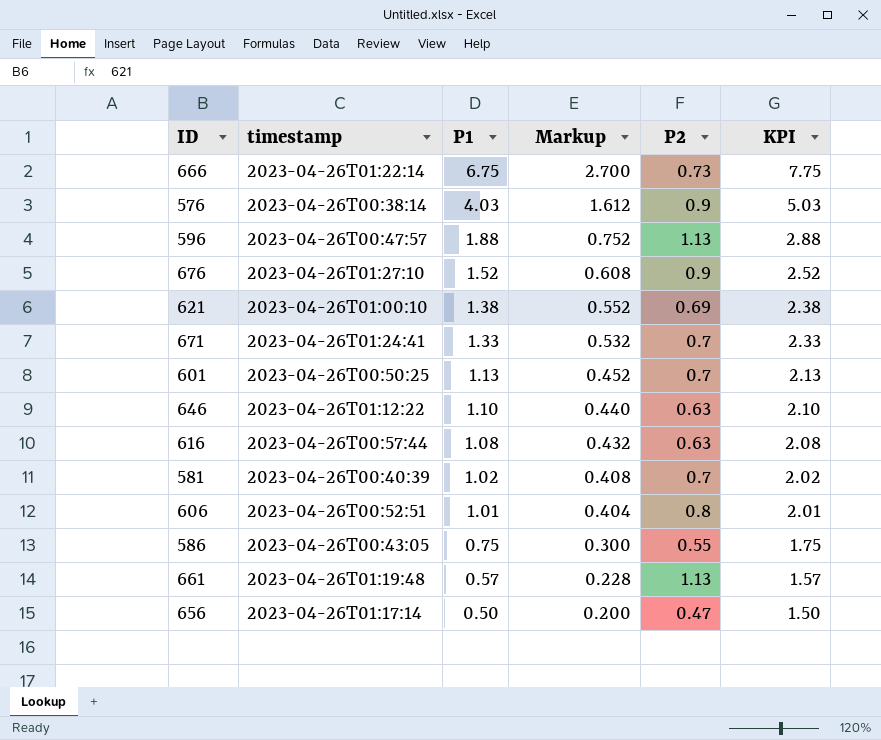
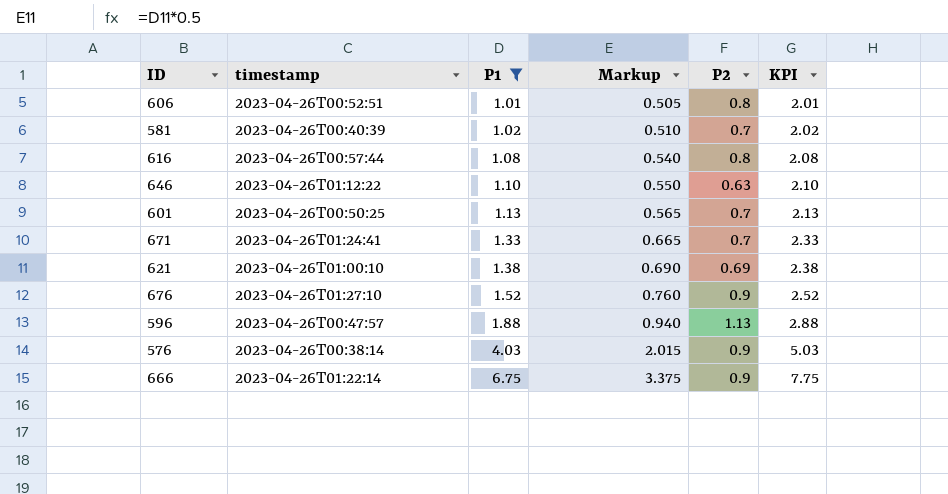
filter: none -> P1 >= 1.01
row order: P1 descending -> P1 ascending
column Markup | formula: [P1] * 0.4 -> [P1] * 0.5
616 | P2: 0.63 -> 0.8
666 | P2: 0.73 -> 0.9

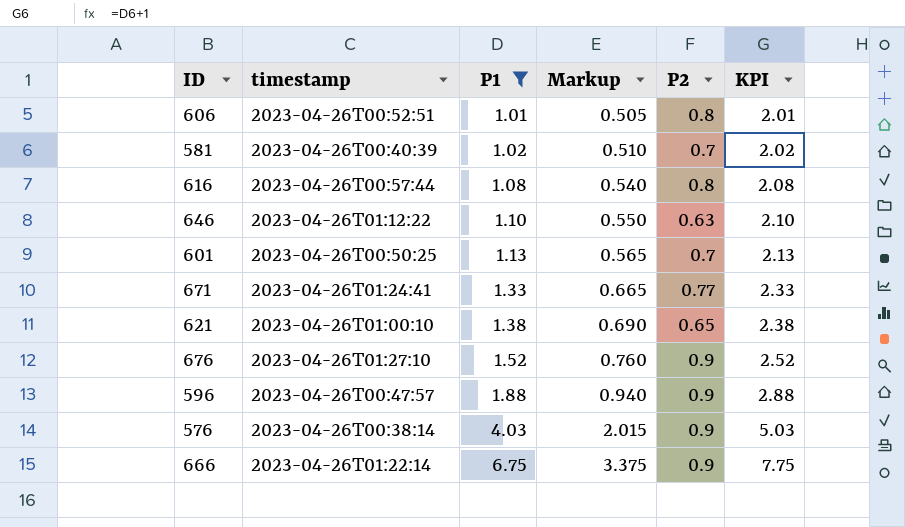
671 | P2: 0.7 -> 0.77
621 | P2: 0.69 -> 0.65
596 | P2: 1.13 -> 0.9

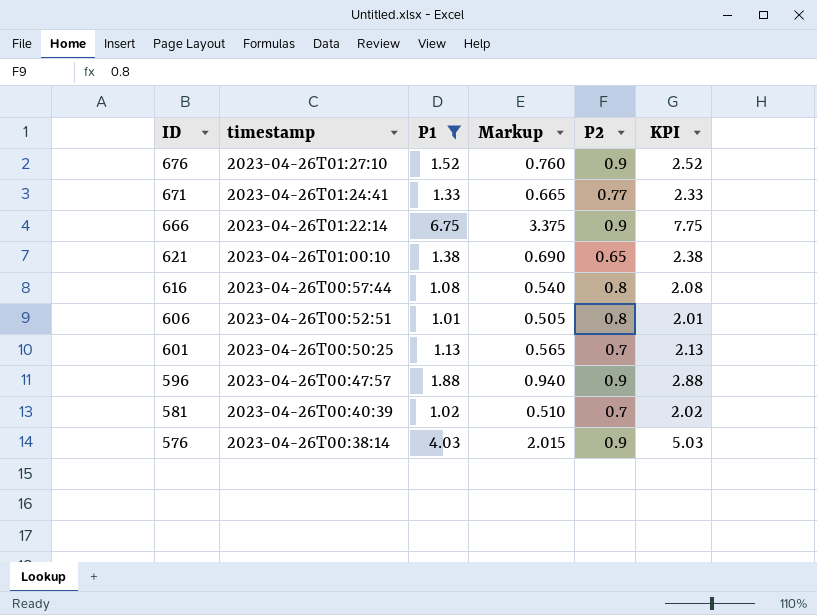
row order: P1 ascending -> ID descending
row 646: 2023-04-26T01:12:22 | 1.10 | 0.550 | 0.63 | 2.10 -> none

